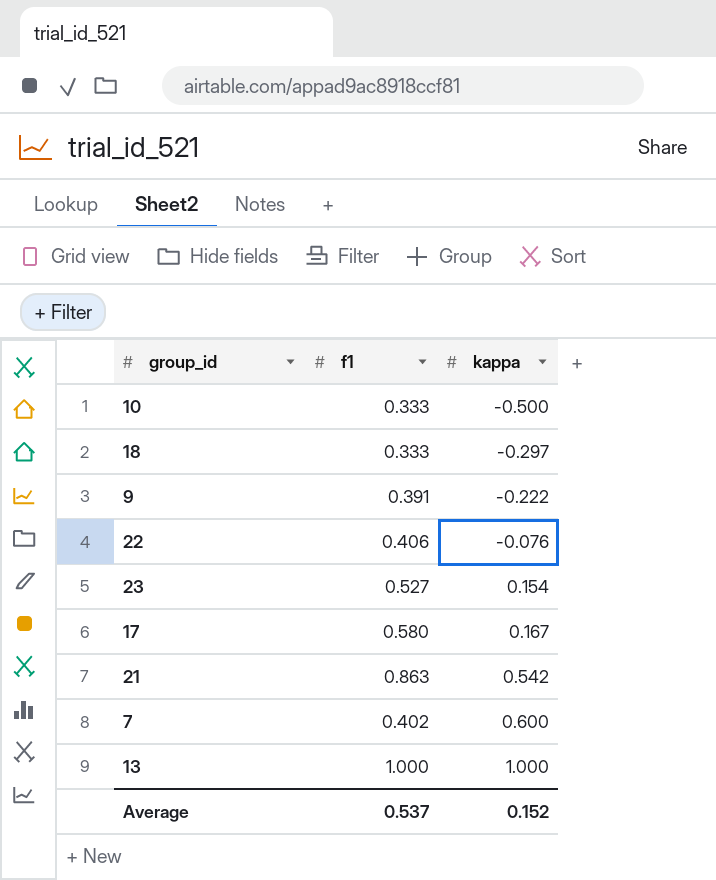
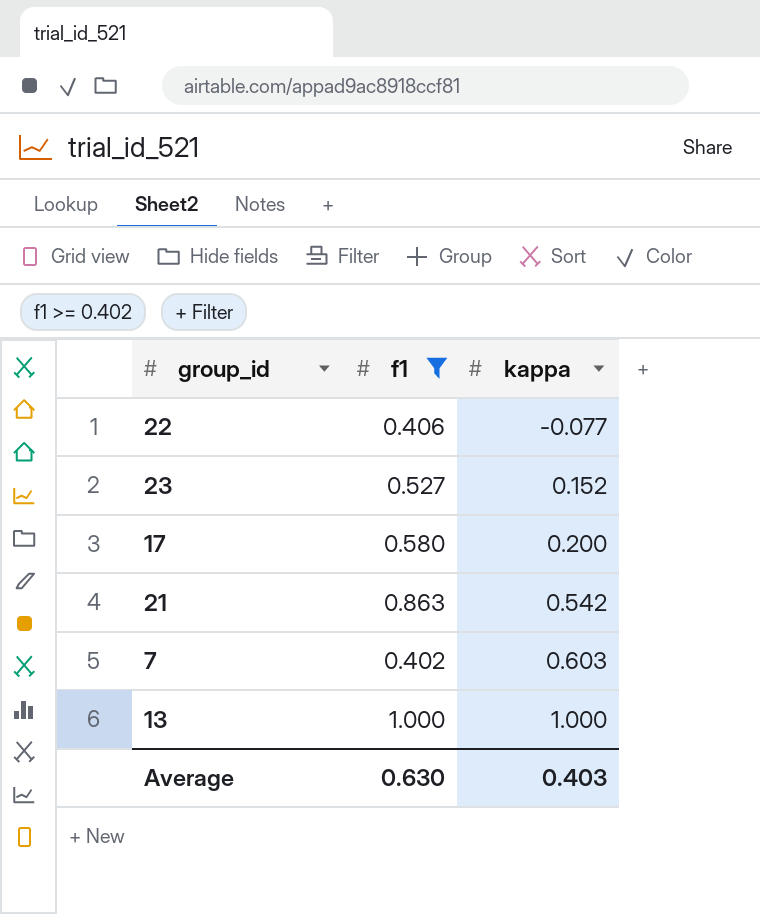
filter: none -> f1 >= 0.402
22 | kappa: -0.076 -> -0.077
23 | kappa: 0.154 -> 0.152
17 | kappa: 0.167 -> 0.200
7 | kappa: 0.600 -> 0.603
Average | f1: 0.537 -> 0.630
Average | kappa: 0.152 -> 0.403

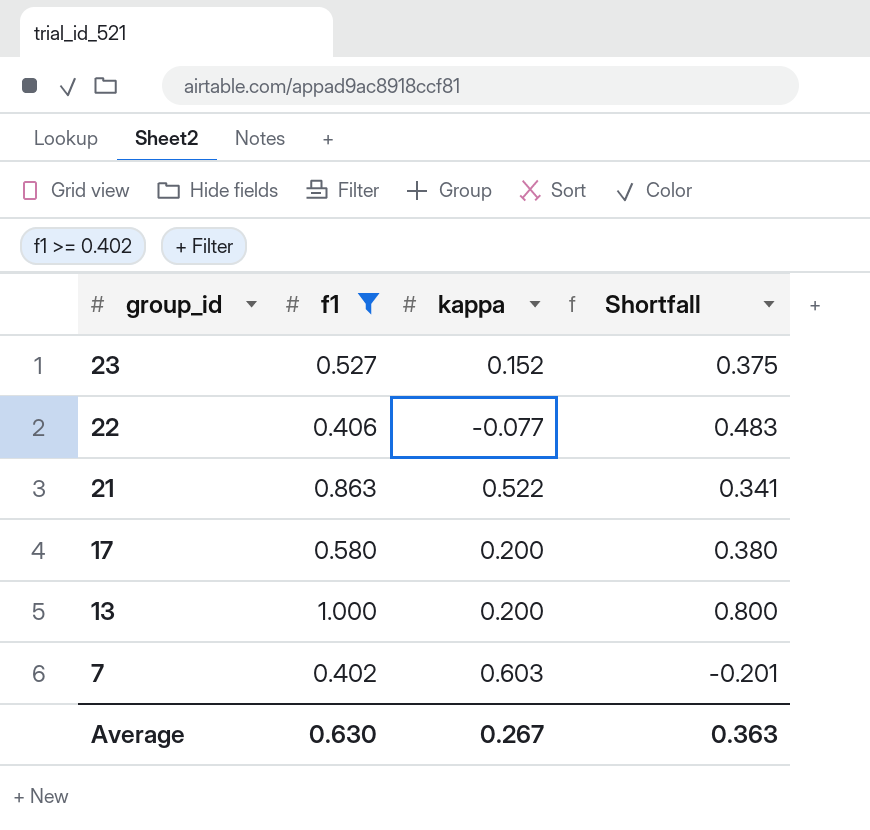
row order: kappa ascending -> group_id descending
column Shortfall | formula: none -> [f1] - [kappa]
21 | kappa: 0.542 -> 0.522
13 | kappa: 1.000 -> 0.200
Average | kappa: 0.403 -> 0.267

